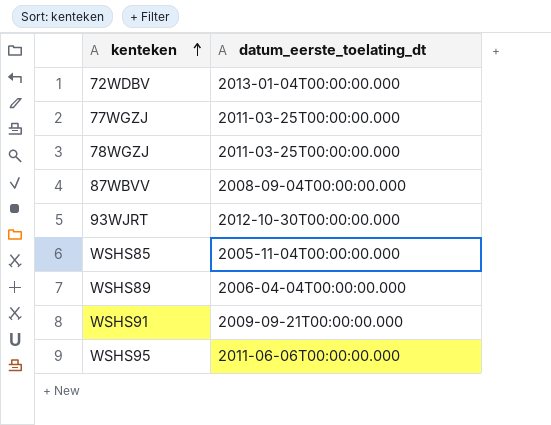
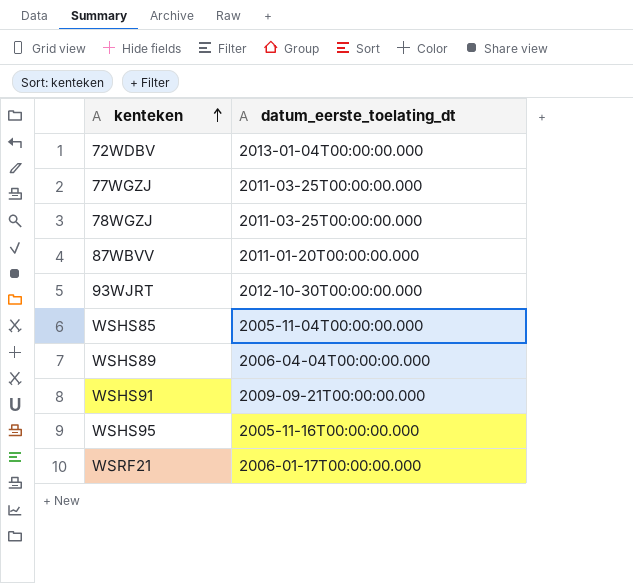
87WBVV | datum_eerste_toelating_dt: 2008-09-04T00:00:00.000 -> 2011-01-20T00:00:00.000
WSHS95 | datum_eerste_toelating_dt: 2011-06-06T00:00:00.000 -> 2005-11-16T00:00:00.000
row WSRF21: none -> 2006-01-17T00:00:00.000

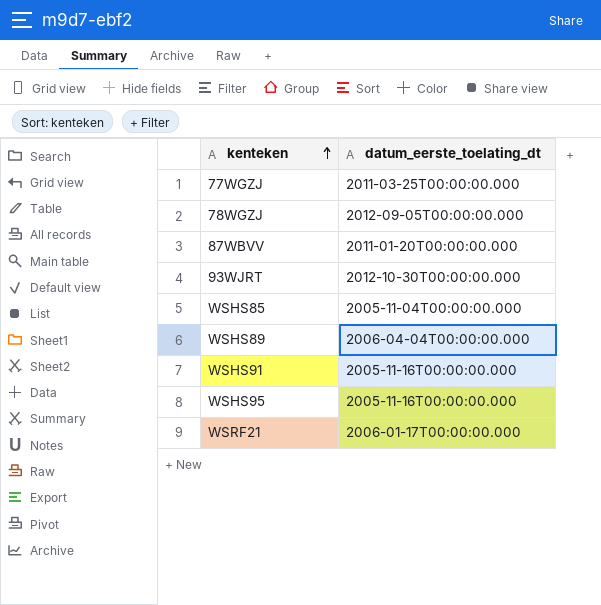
row 72WDBV: 2013-01-04T00:00:00.000 -> none
78WGZJ | datum_eerste_toelating_dt: 2011-03-25T00:00:00.000 -> 2012-09-05T00:00:00.000
WSHS91 | datum_eerste_toelating_dt: 2009-09-21T00:00:00.000 -> 2005-11-16T00:00:00.000

